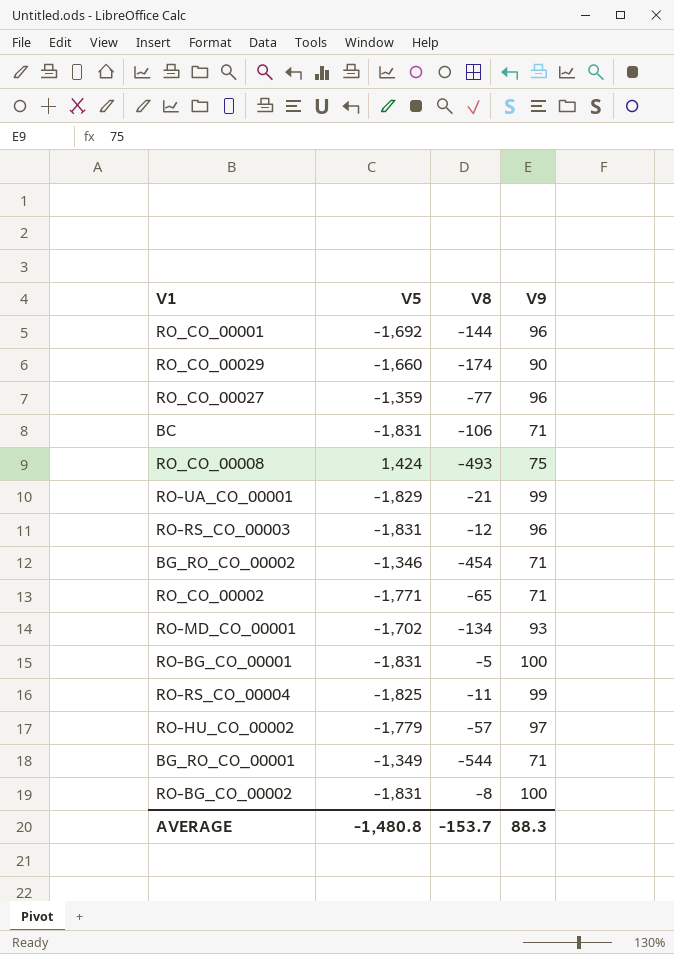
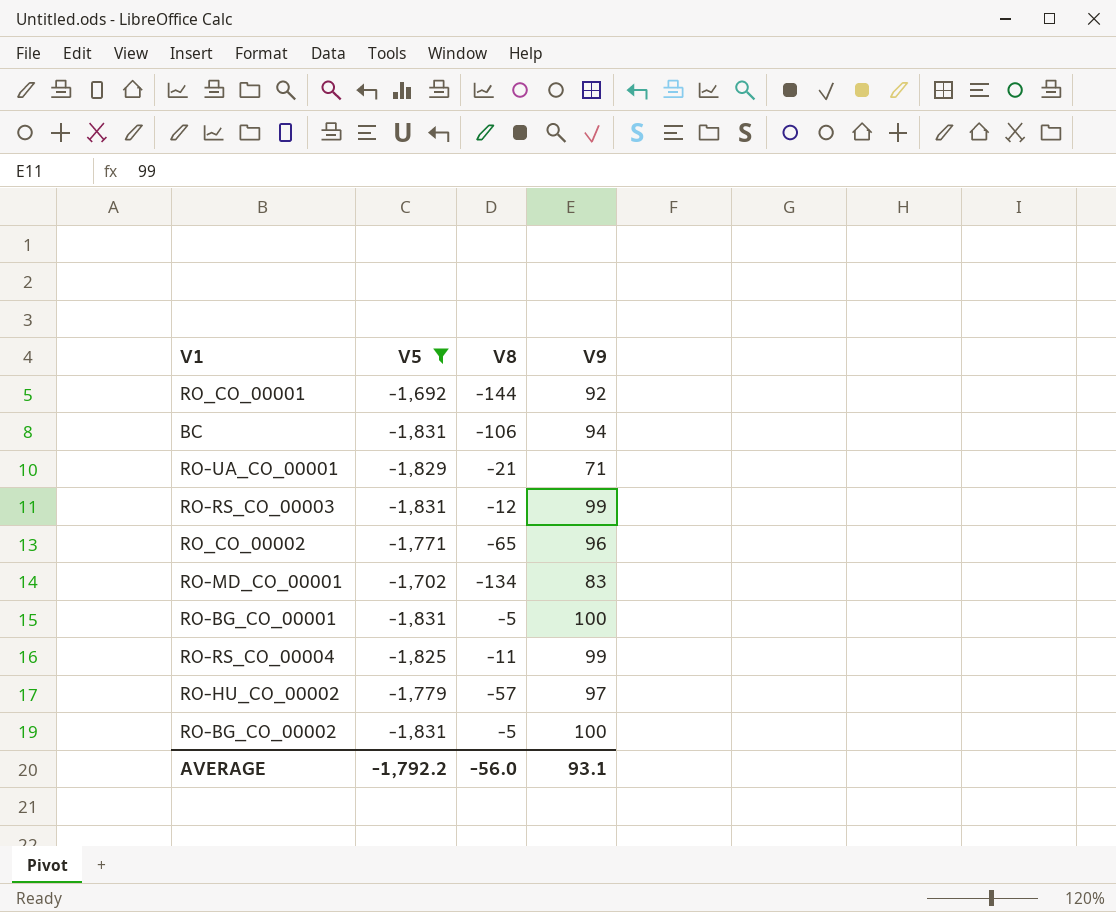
filter: none -> V5 <= -1,692
RO_CO_00001 | V9: 96 -> 92
BC | V9: 71 -> 94
RO-UA_CO_00001 | V9: 99 -> 71
RO-RS_CO_00003 | V9: 96 -> 99
RO_CO_00002 | V9: 71 -> 96
RO-MD_CO_00001 | V9: 93 -> 83
RO-BG_CO_00002 | V8: -8 -> -5
AVERAGE | V5: -1,480.8 -> -1,792.2
AVERAGE | V8: -153.7 -> -56.0
AVERAGE | V9: 88.3 -> 93.1

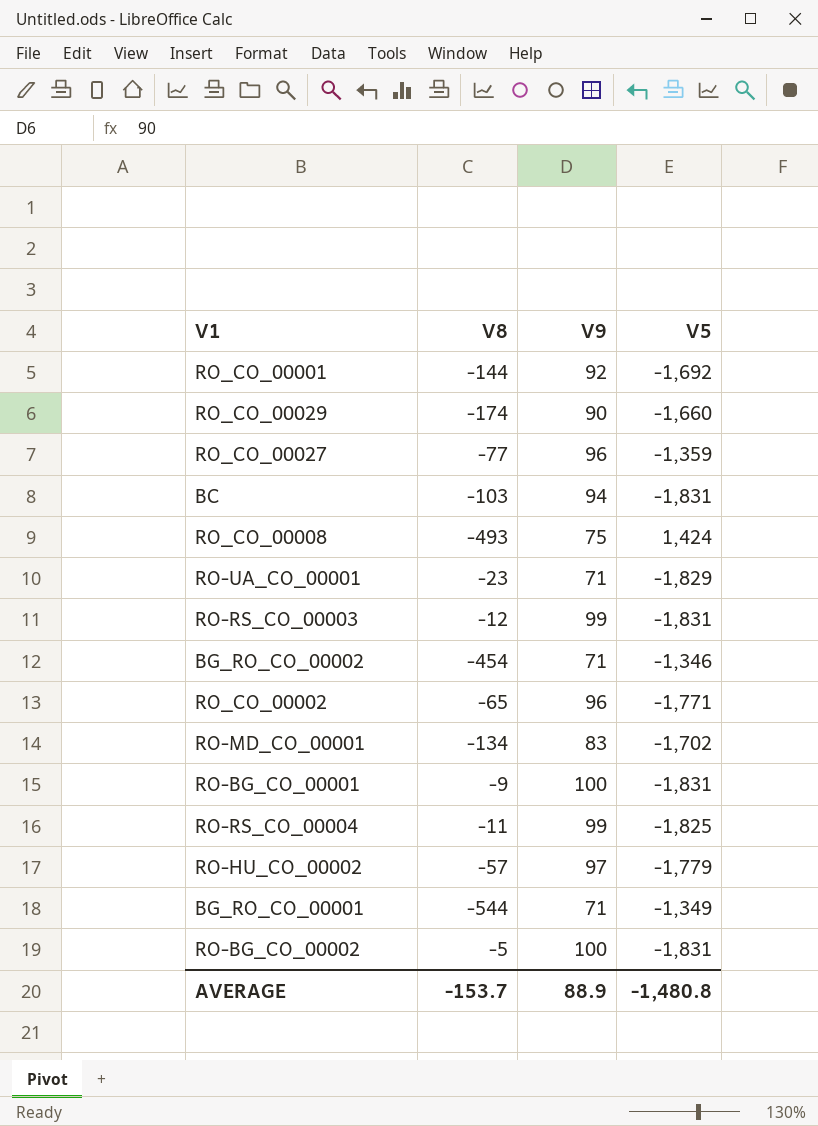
filter: V5 <= -1,692 -> none
column V5 | position: 2 -> 4
BC | V8: -106 -> -103
RO-UA_CO_00001 | V8: -21 -> -23
RO-BG_CO_00001 | V8: -5 -> -9
AVERAGE | V8: -56.0 -> -153.7
AVERAGE | V9: 93.1 -> 88.9
AVERAGE | V5: -1,792.2 -> -1,480.8

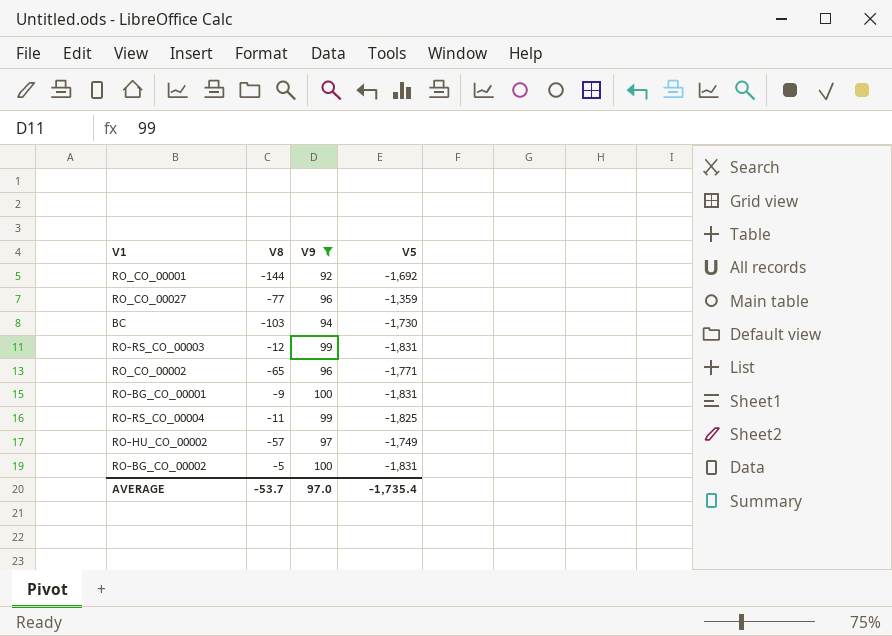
filter: none -> V9 >= 92
BC | V5: -1,831 -> -1,730
RO-HU_CO_00002 | V5: -1,779 -> -1,749
AVERAGE | V8: -153.7 -> -53.7
AVERAGE | V9: 88.9 -> 97.0
AVERAGE | V5: -1,480.8 -> -1,735.4

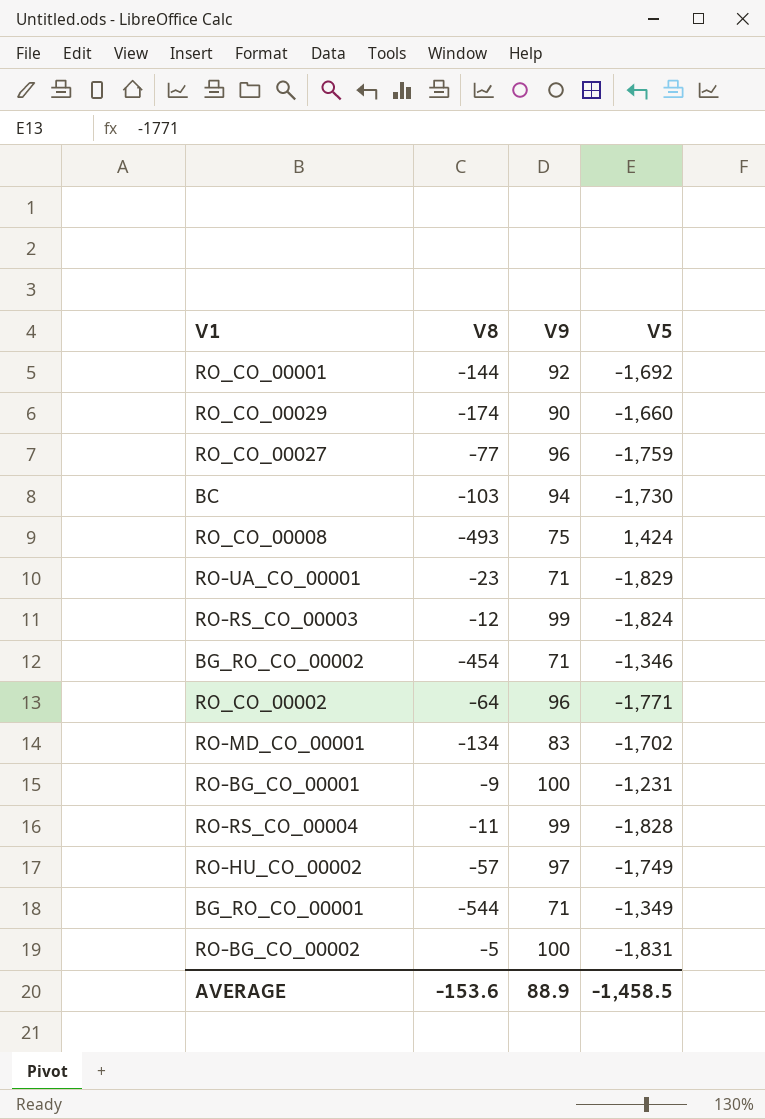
filter: V9 >= 92 -> none
RO_CO_00027 | V5: -1,359 -> -1,759
RO-RS_CO_00003 | V5: -1,831 -> -1,824
RO_CO_00002 | V8: -65 -> -64
RO-BG_CO_00001 | V5: -1,831 -> -1,231
RO-RS_CO_00004 | V5: -1,825 -> -1,828
AVERAGE | V8: -53.7 -> -153.6
AVERAGE | V9: 97.0 -> 88.9
AVERAGE | V5: -1,735.4 -> -1,458.5

